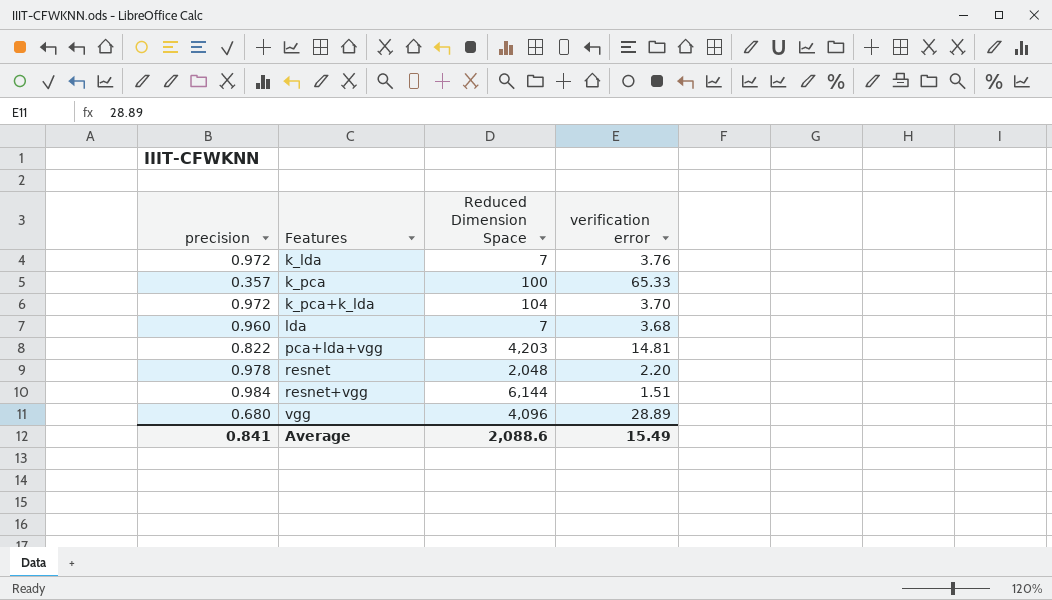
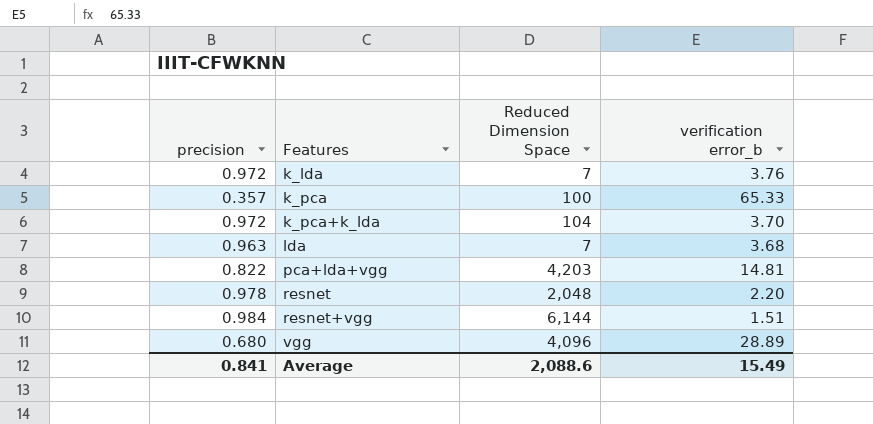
column name: verification error -> verification error_b
lda | precision: 0.960 -> 0.963

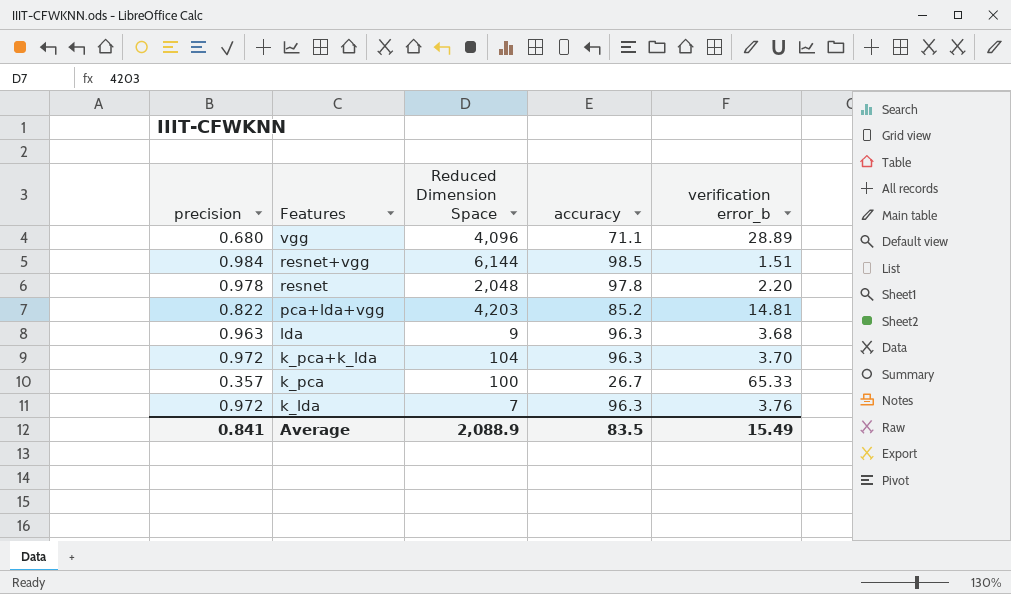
row order: Features ascending -> Features descending
column accuracy | position: none -> 4
lda | Reduced Dimension Space: 7 -> 9
Average | Reduced Dimension Space: 2,088.6 -> 2,088.9

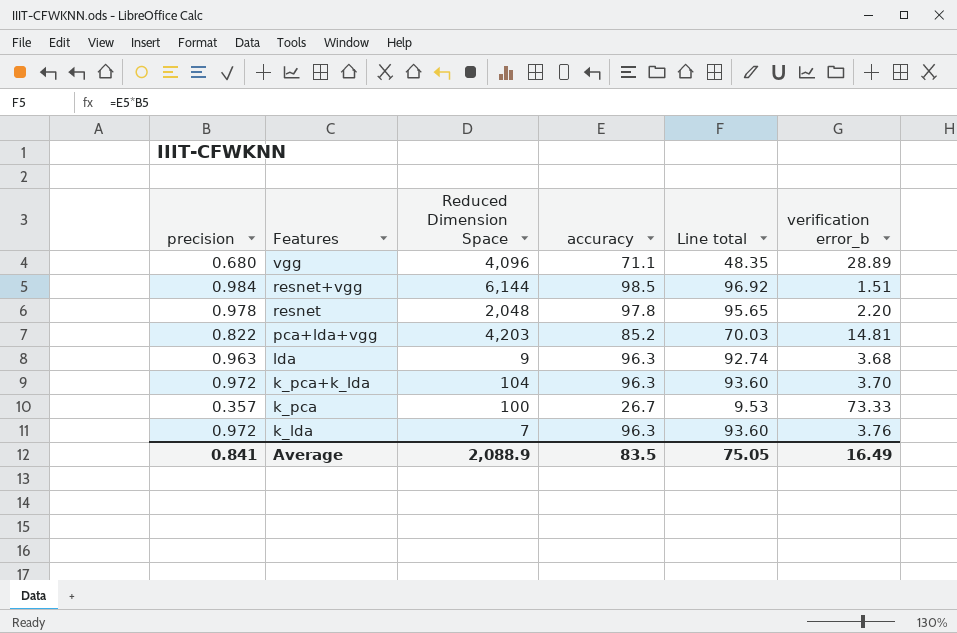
column Line total | formula: none -> [precision] * [accuracy]
k_pca | verification error_b: 65.33 -> 73.33
Average | verification error_b: 15.49 -> 16.49

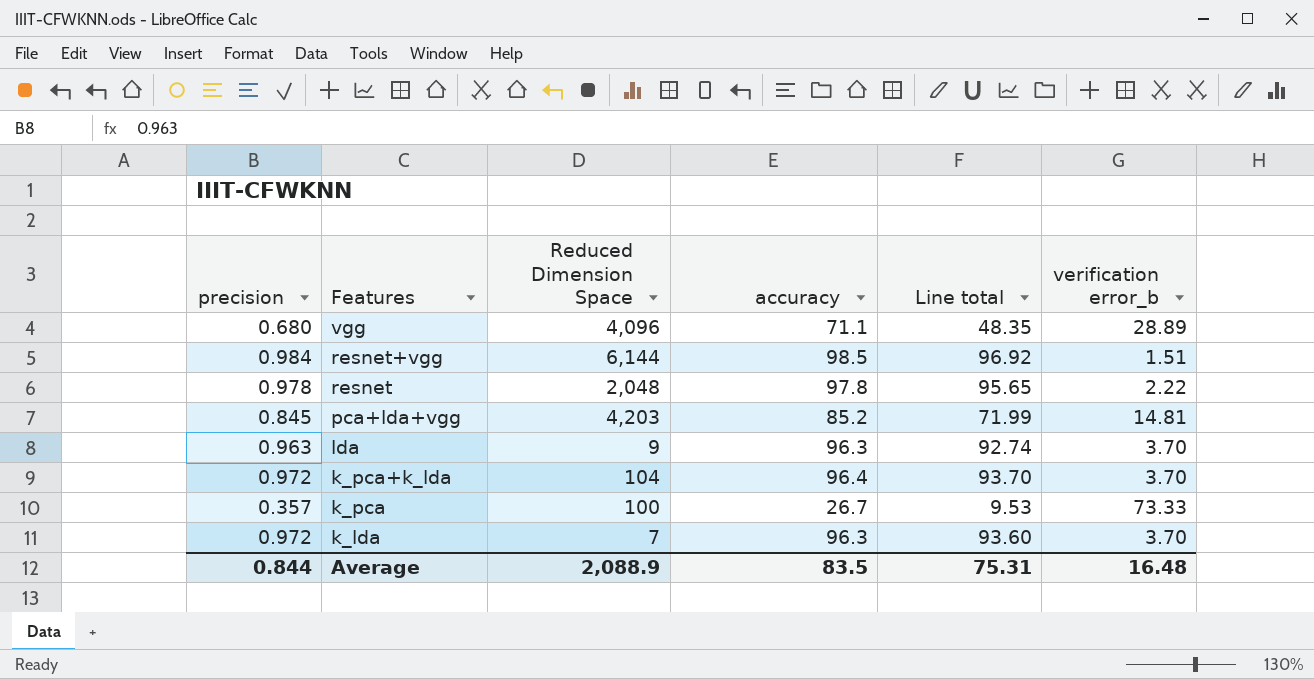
resnet | verification error_b: 2.20 -> 2.22
pca+lda+vgg | precision: 0.822 -> 0.845
pca+lda+vgg | Line total: 70.03 -> 71.99
lda | verification error_b: 3.68 -> 3.70
k_pca+k_lda | accuracy: 96.3 -> 96.4
k_pca+k_lda | Line total: 93.60 -> 93.70
k_lda | verification error_b: 3.76 -> 3.70
Average | precision: 0.841 -> 0.844
Average | Line total: 75.05 -> 75.31
Average | verification error_b: 16.49 -> 16.48

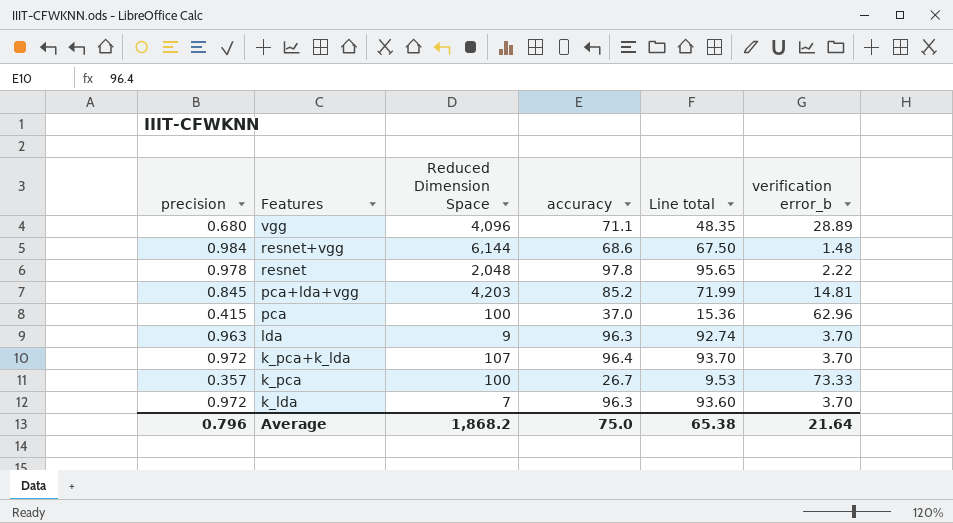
resnet+vgg | accuracy: 98.5 -> 68.6
resnet+vgg | Line total: 96.92 -> 67.50
resnet+vgg | verification error_b: 1.51 -> 1.48
row pca: none -> 0.415 | 100 | 37.0 | 15.36 | 62.96
k_pca+k_lda | Reduced Dimension Space: 104 -> 107
Average | precision: 0.844 -> 0.796
Average | Reduced Dimension Space: 2,088.9 -> 1,868.2
Average | accuracy: 83.5 -> 75.0
Average | Line total: 75.31 -> 65.38
Average | verification error_b: 16.48 -> 21.64

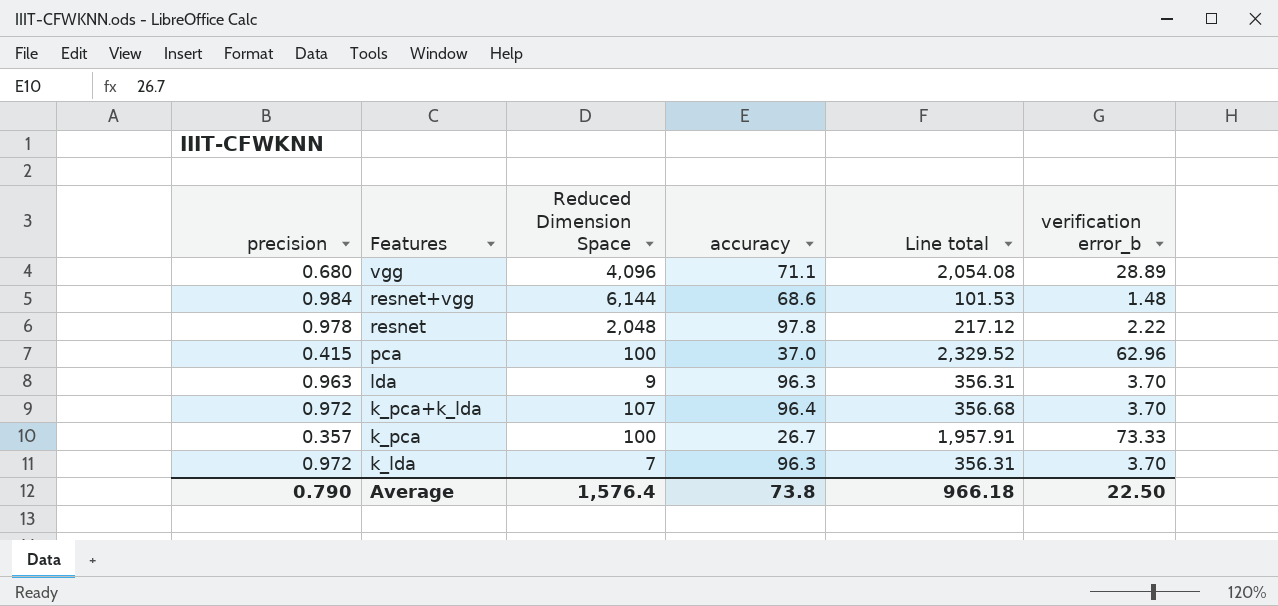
column Line total | formula: [precision] * [accuracy] -> [accuracy] * [verification error_b]
row pca+lda+vgg: 0.845 | 4,203 | 85.2 | 71.99 | 14.81 -> none
Average | precision: 0.796 -> 0.790
Average | Reduced Dimension Space: 1,868.2 -> 1,576.4
Average | accuracy: 75.0 -> 73.8
Average | Line total: 65.38 -> 966.18
Average | verification error_b: 21.64 -> 22.50

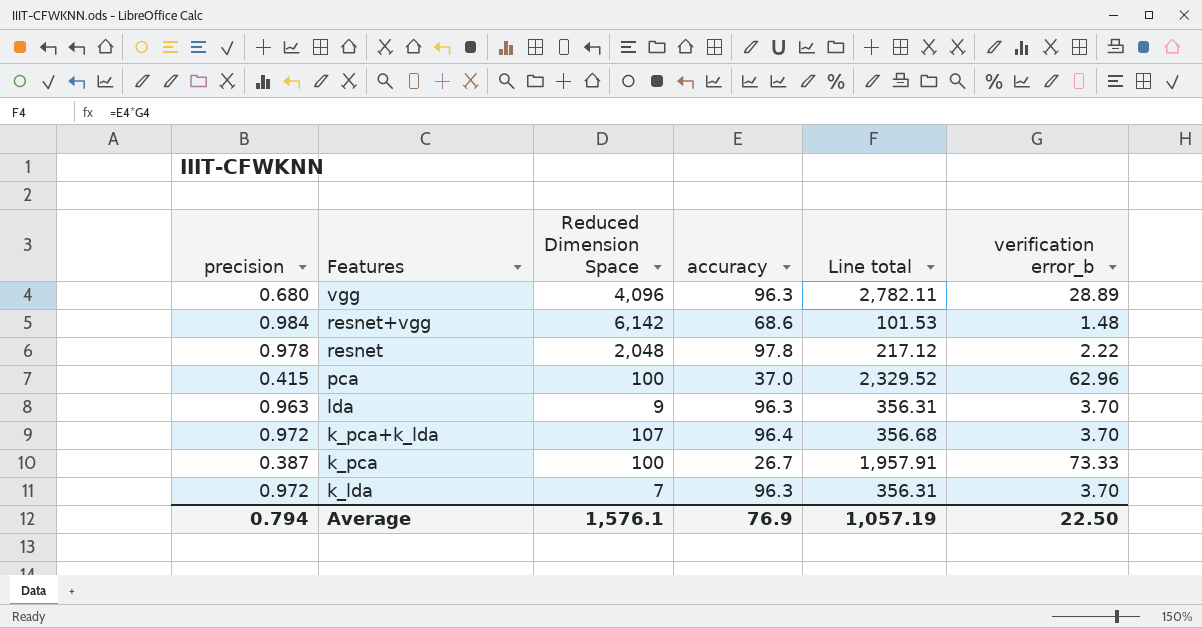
vgg | accuracy: 71.1 -> 96.3
vgg | Line total: 2,054.08 -> 2,782.11
resnet+vgg | Reduced Dimension Space: 6,144 -> 6,142
k_pca | precision: 0.357 -> 0.387
Average | precision: 0.790 -> 0.794
Average | Reduced Dimension Space: 1,576.4 -> 1,576.1
Average | accuracy: 73.8 -> 76.9
Average | Line total: 966.18 -> 1,057.19

